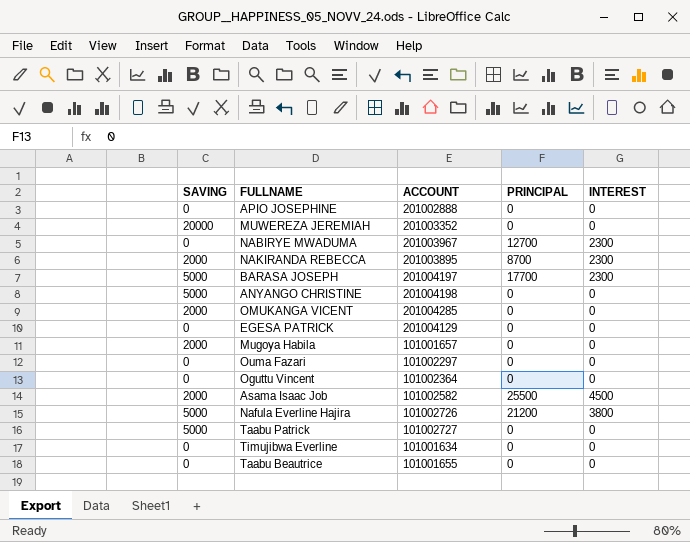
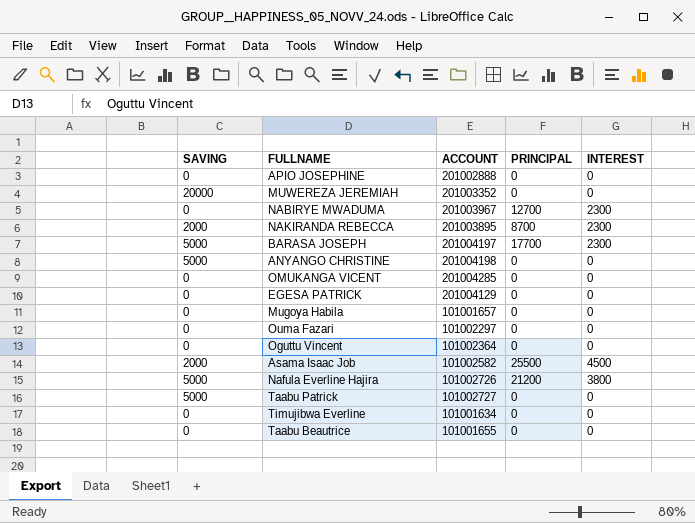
OMUKANGA VICENT | SAVING: 2000 -> 0
Mugoya Habila | SAVING: 2000 -> 0

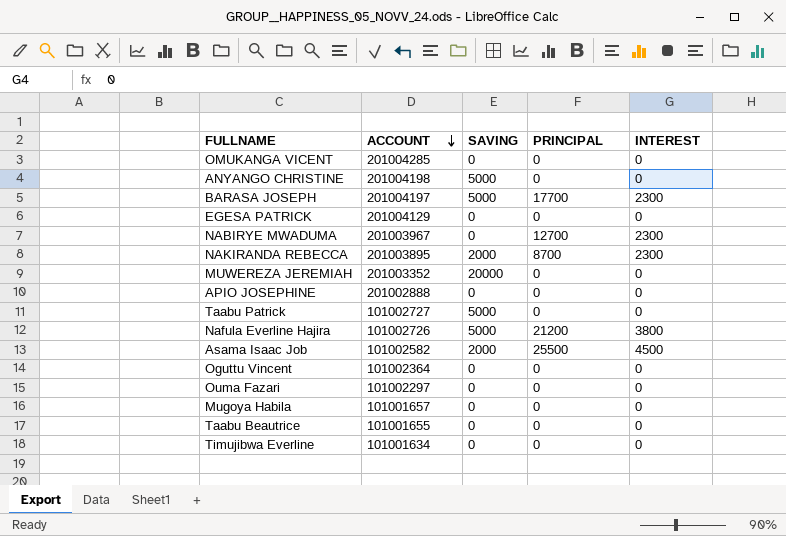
row order: none -> ACCOUNT descending
column SAVING | position: 1 -> 3

